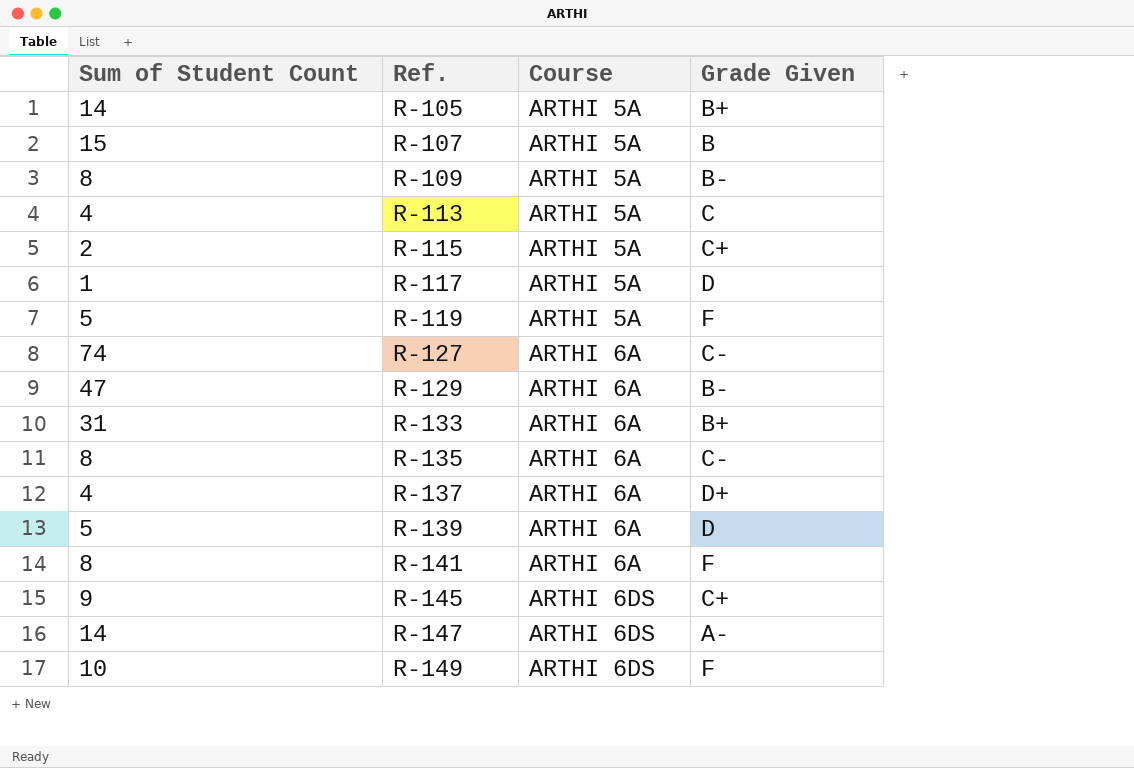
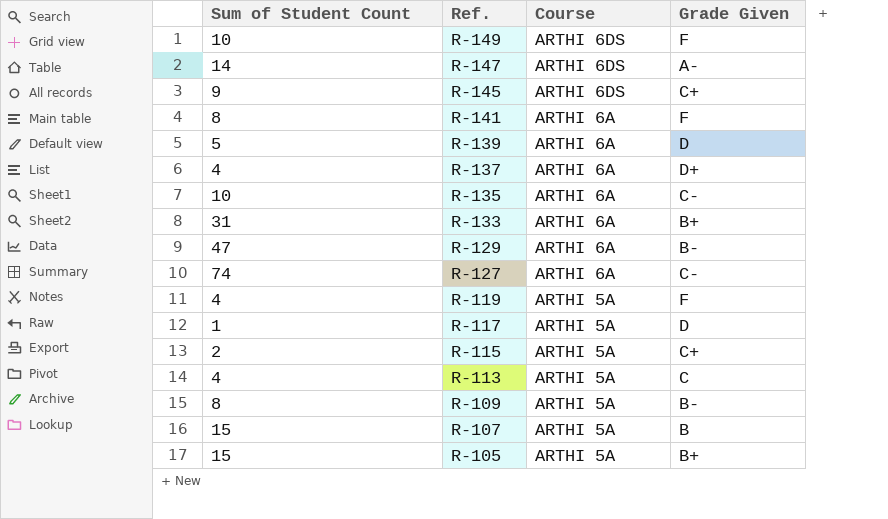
row order: Ref. ascending -> Ref. descending
R-135 | Sum of Student Count: 8 -> 10
R-119 | Sum of Student Count: 5 -> 4
R-105 | Sum of Student Count: 14 -> 15

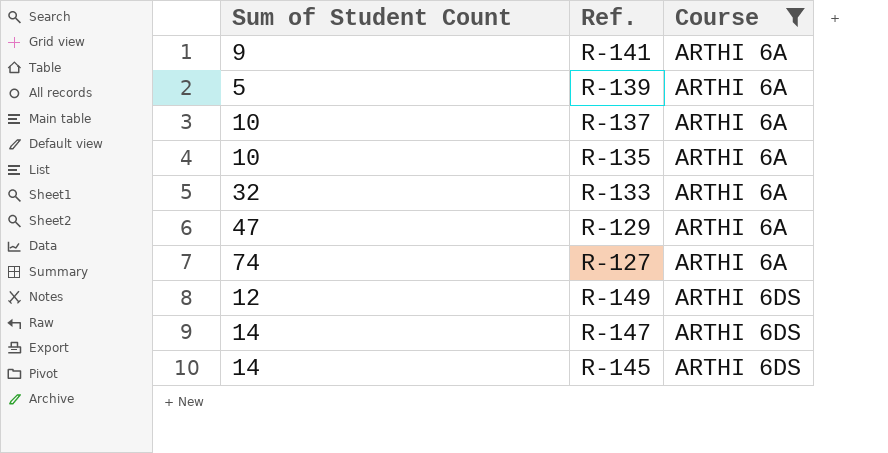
filter: none -> Course != ARTHI 5A
row order: Ref. descending -> Course ascending
column Grade Given | position: 4 -> none
R-141 | Sum of Student Count: 8 -> 9
R-137 | Sum of Student Count: 4 -> 10
R-133 | Sum of Student Count: 31 -> 32
R-149 | Sum of Student Count: 10 -> 12
R-145 | Sum of Student Count: 9 -> 14

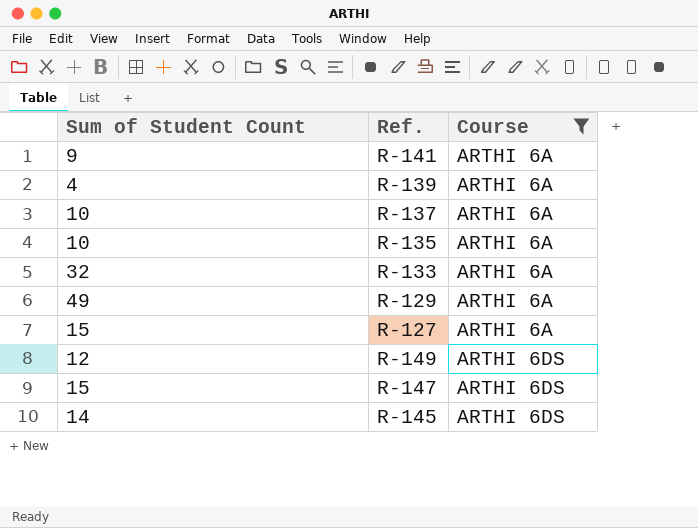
R-139 | Sum of Student Count: 5 -> 4
R-129 | Sum of Student Count: 47 -> 49
R-127 | Sum of Student Count: 74 -> 15
R-147 | Sum of Student Count: 14 -> 15

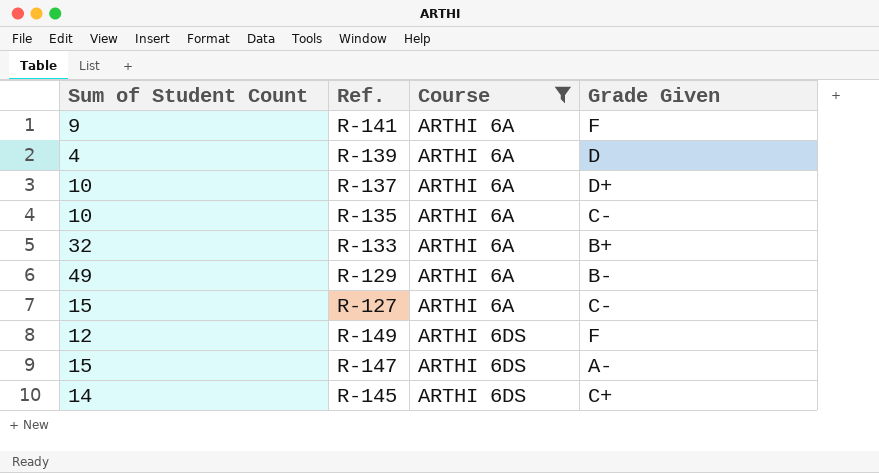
column Grade Given | position: none -> 4

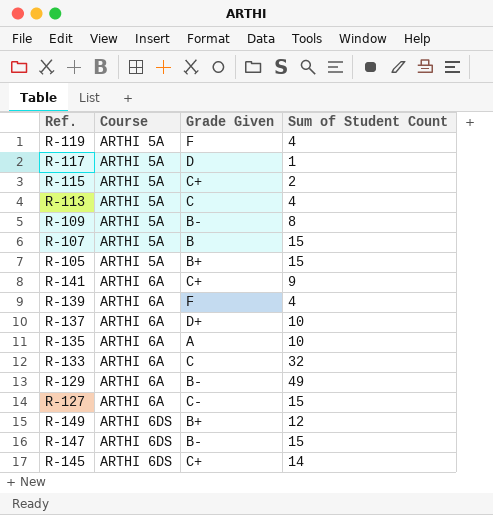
filter: Course != ARTHI 5A -> none
column Sum of Student Count | position: 1 -> 4
R-141 | Grade Given: F -> C+
R-139 | Grade Given: D -> F
R-135 | Grade Given: C- -> A
R-133 | Grade Given: B+ -> C
R-149 | Grade Given: F -> B+
R-147 | Grade Given: A- -> B-

